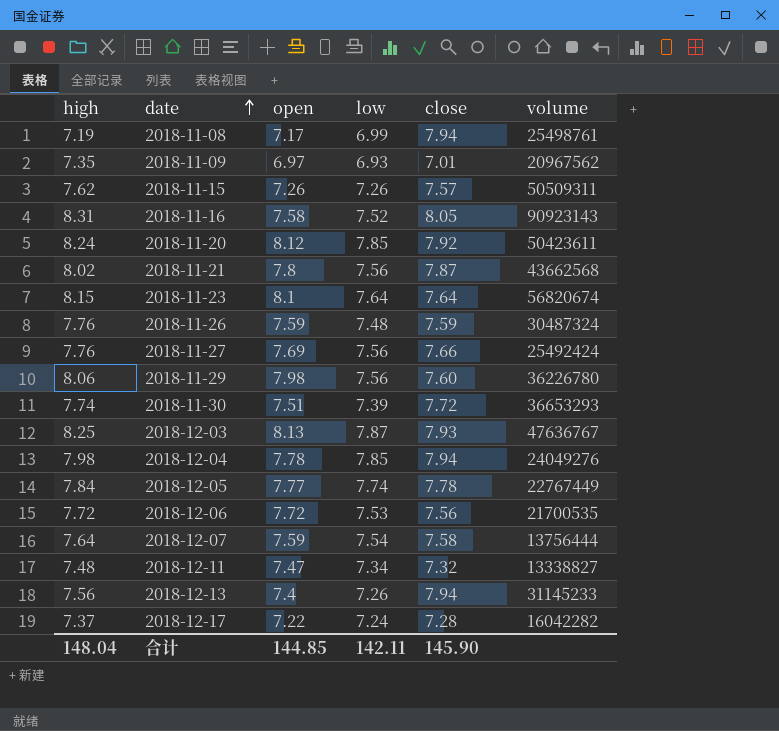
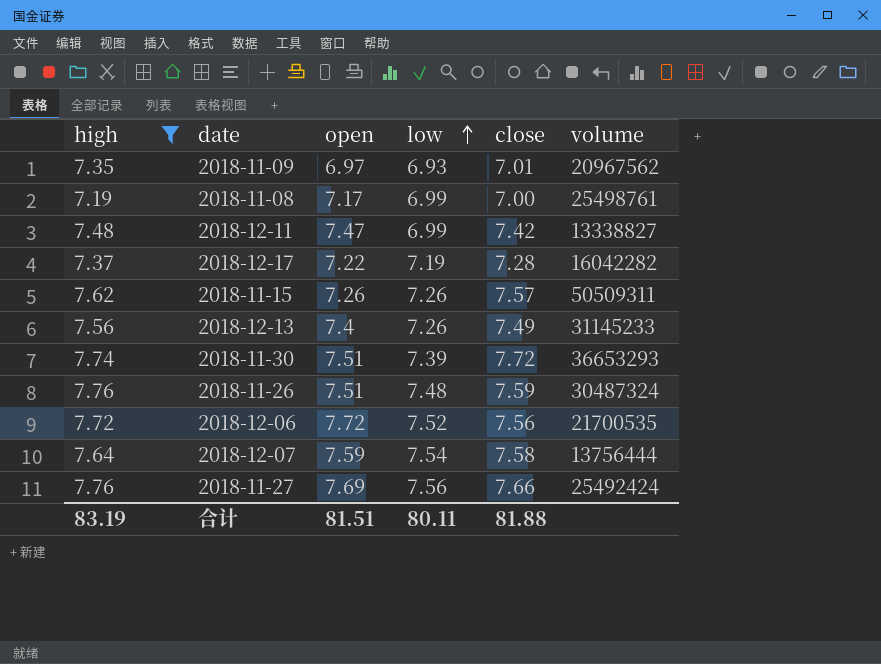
filter: none -> high <= 7.76
row order: date ascending -> low ascending
2018-11-08 | close: 7.94 -> 7.00
2018-12-11 | low: 7.34 -> 6.99
2018-12-11 | close: 7.32 -> 7.42
2018-12-17 | low: 7.24 -> 7.19
2018-12-13 | close: 7.94 -> 7.49
2018-11-26 | open: 7.59 -> 7.51
2018-12-06 | low: 7.53 -> 7.52
合计 | high: 148.04 -> 83.19
合计 | open: 144.85 -> 81.51
合计 | low: 142.11 -> 80.11
合计 | close: 145.90 -> 81.88

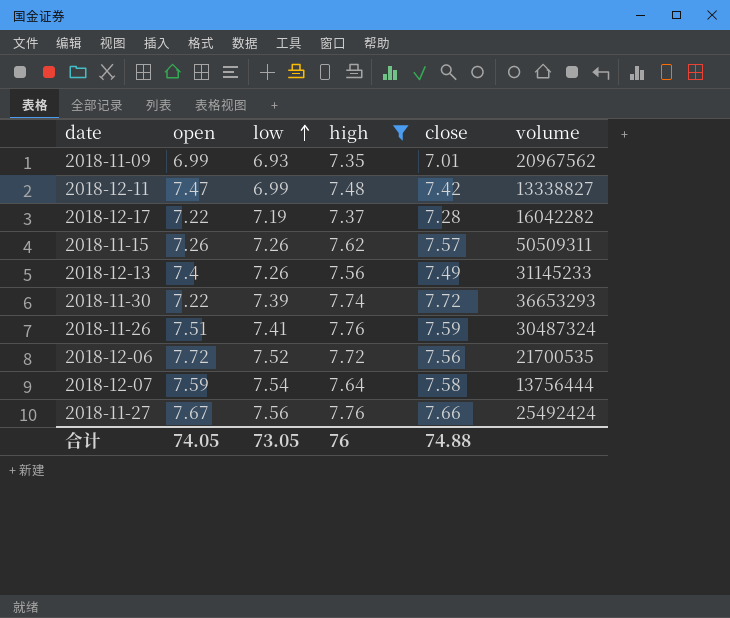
column high | position: 1 -> 4
row 2018-11-08: 7.19 | 7.17 | 6.99 | 7.00 | 25498761 -> none
2018-11-09 | open: 6.97 -> 6.99
2018-11-30 | open: 7.51 -> 7.22
2018-11-26 | low: 7.48 -> 7.41
2018-11-27 | open: 7.69 -> 7.67
合计 | open: 81.51 -> 74.05
合计 | low: 80.11 -> 73.05
合计 | high: 83.19 -> 76
合计 | close: 81.88 -> 74.88

